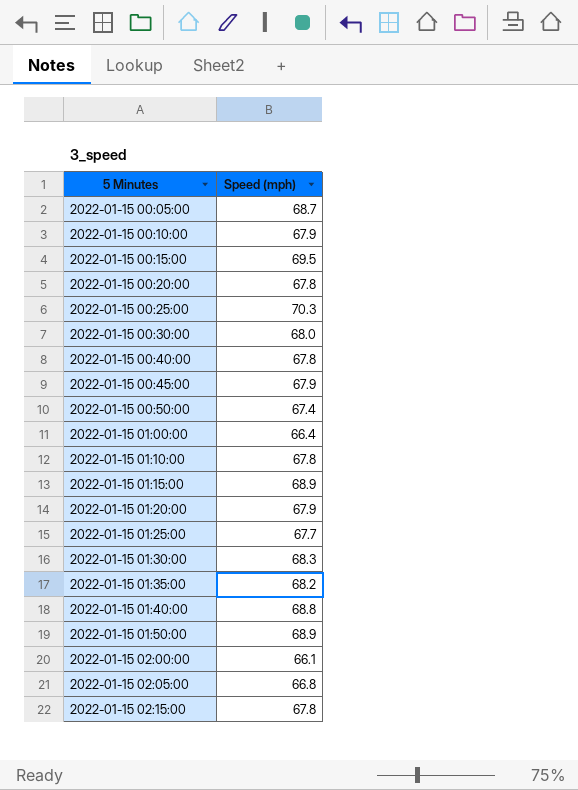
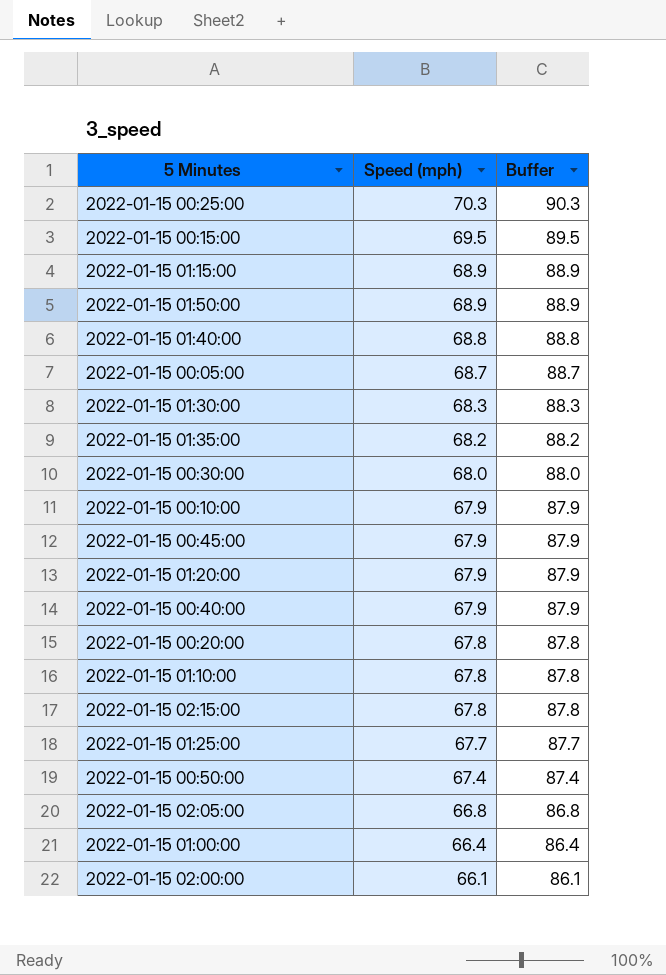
row order: 5 Minutes ascending -> Speed (mph) descending
column Buffer | formula: none -> [Speed (mph)] + 20
2022-01-15 00:40:00 | Speed (mph): 67.8 -> 67.9

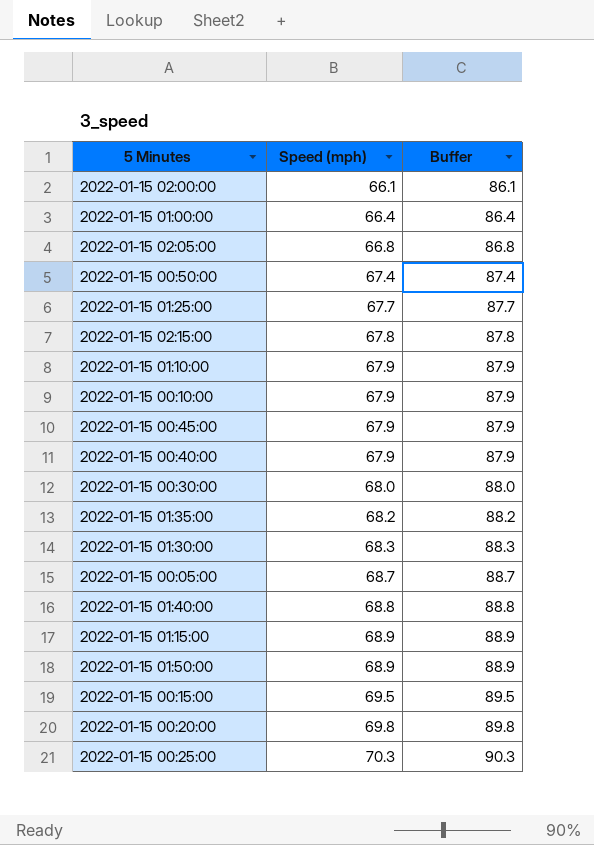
row order: Speed (mph) descending -> Speed (mph) ascending
row 2022-01-15 01:20:00: 67.9 | 87.9 -> none
2022-01-15 01:10:00 | Speed (mph): 67.8 -> 67.9
2022-01-15 01:10:00 | Buffer: 87.8 -> 87.9
2022-01-15 00:20:00 | Speed (mph): 67.8 -> 69.8
2022-01-15 00:20:00 | Buffer: 87.8 -> 89.8

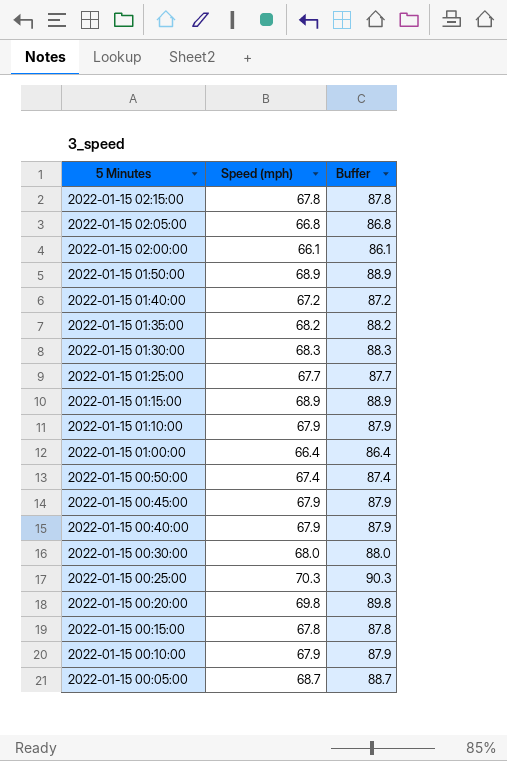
row order: Speed (mph) ascending -> 5 Minutes descending
2022-01-15 01:40:00 | Speed (mph): 68.8 -> 67.2
2022-01-15 01:40:00 | Buffer: 88.8 -> 87.2
2022-01-15 00:15:00 | Speed (mph): 69.5 -> 67.8
2022-01-15 00:15:00 | Buffer: 89.5 -> 87.8

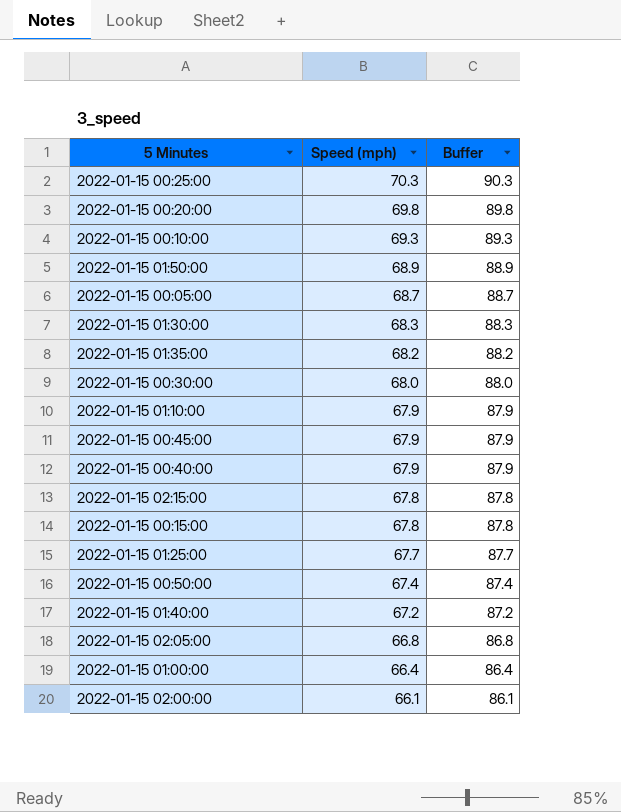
row order: 5 Minutes descending -> Speed (mph) descending
row 2022-01-15 01:15:00: 68.9 | 88.9 -> none
2022-01-15 00:10:00 | Speed (mph): 67.9 -> 69.3
2022-01-15 00:10:00 | Buffer: 87.9 -> 89.3

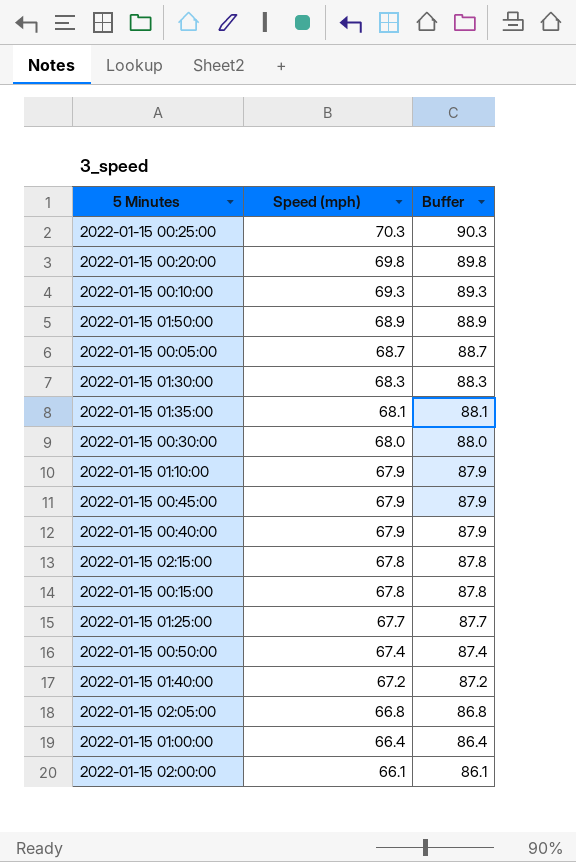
2022-01-15 01:35:00 | Speed (mph): 68.2 -> 68.1
2022-01-15 01:35:00 | Buffer: 88.2 -> 88.1

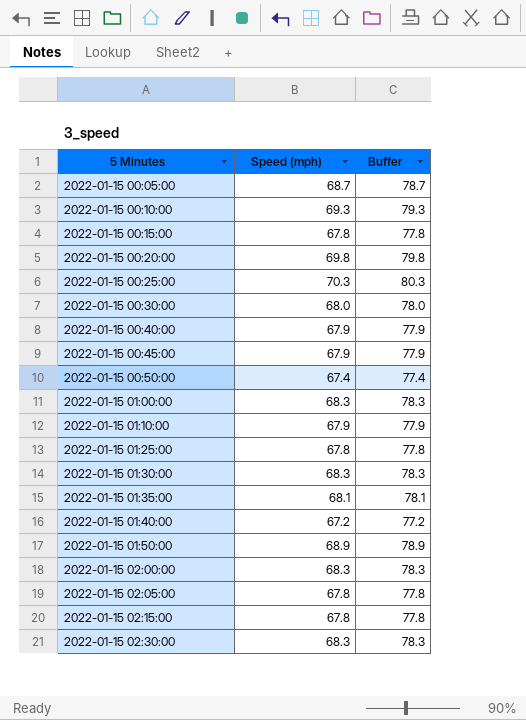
row order: Speed (mph) descending -> 5 Minutes ascending
column Buffer | formula: [Speed (mph)] + 20 -> [Speed (mph)] + 10
2022-01-15 01:00:00 | Speed (mph): 66.4 -> 68.3
2022-01-15 01:25:00 | Speed (mph): 67.7 -> 67.8
2022-01-15 02:00:00 | Speed (mph): 66.1 -> 68.3
2022-01-15 02:05:00 | Speed (mph): 66.8 -> 67.8
row 2022-01-15 02:30:00: none -> 68.3 | 78.3

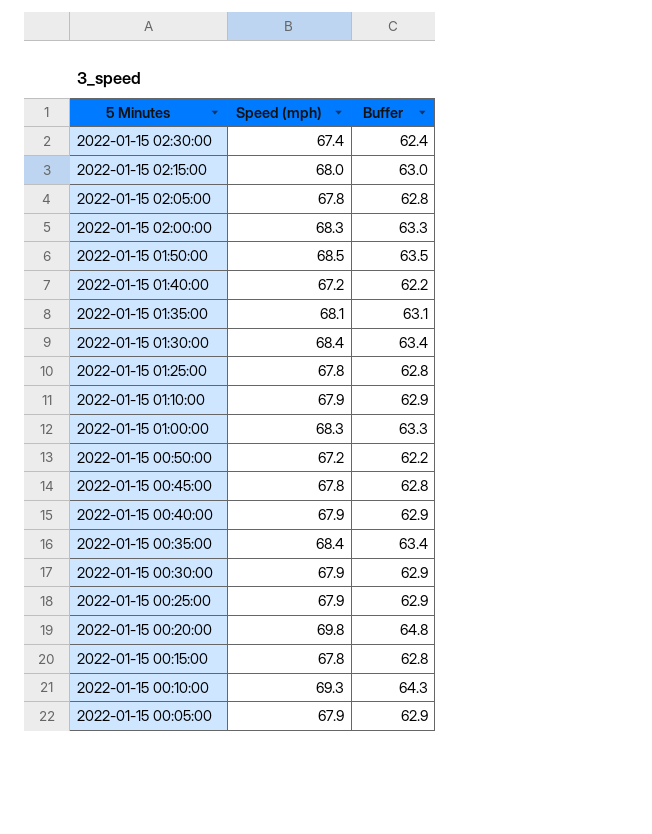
row order: 5 Minutes ascending -> 5 Minutes descending
column Buffer | formula: [Speed (mph)] + 10 -> [Speed (mph)] - 5
2022-01-15 02:30:00 | Speed (mph): 68.3 -> 67.4
2022-01-15 02:15:00 | Speed (mph): 67.8 -> 68.0
2022-01-15 01:50:00 | Speed (mph): 68.9 -> 68.5
2022-01-15 01:30:00 | Speed (mph): 68.3 -> 68.4
2022-01-15 00:50:00 | Speed (mph): 67.4 -> 67.2
2022-01-15 00:45:00 | Speed (mph): 67.9 -> 67.8
row 2022-01-15 00:35:00: none -> 68.4 | 63.4
2022-01-15 00:30:00 | Speed (mph): 68.0 -> 67.9
2022-01-15 00:25:00 | Speed (mph): 70.3 -> 67.9
2022-01-15 00:05:00 | Speed (mph): 68.7 -> 67.9

